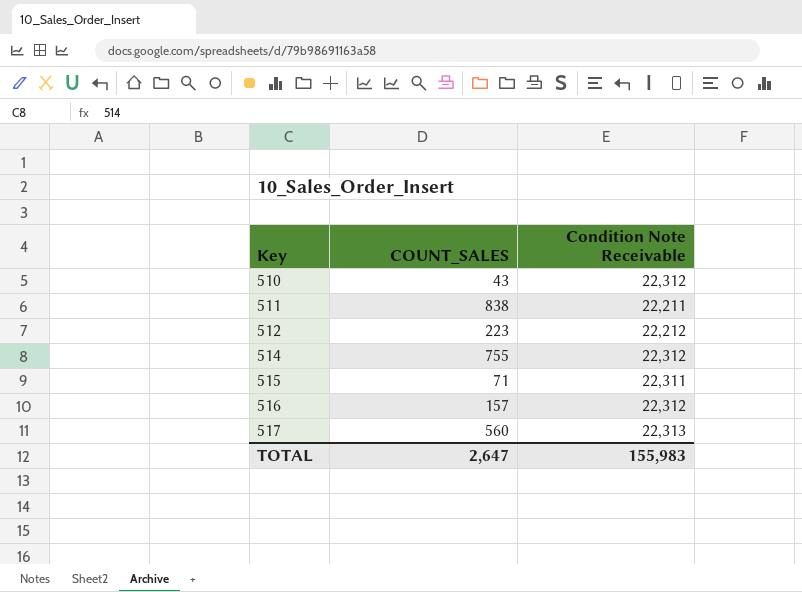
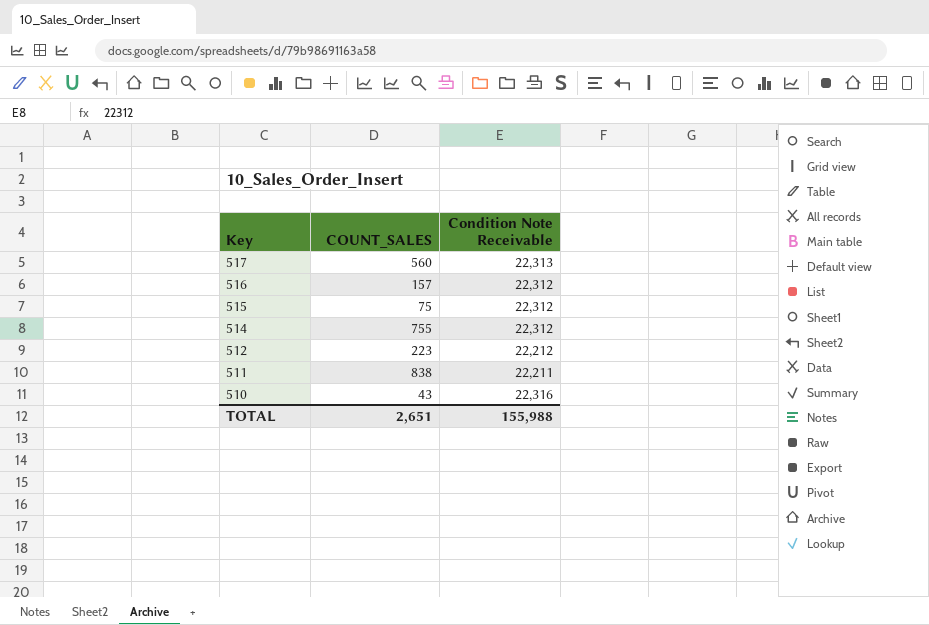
row order: Key ascending -> Key descending
515 | COUNT_SALES: 71 -> 75
515 | Condition Note Receivable: 22,311 -> 22,312
510 | Condition Note Receivable: 22,312 -> 22,316
TOTAL | COUNT_SALES: 2,647 -> 2,651
TOTAL | Condition Note Receivable: 155,983 -> 155,988

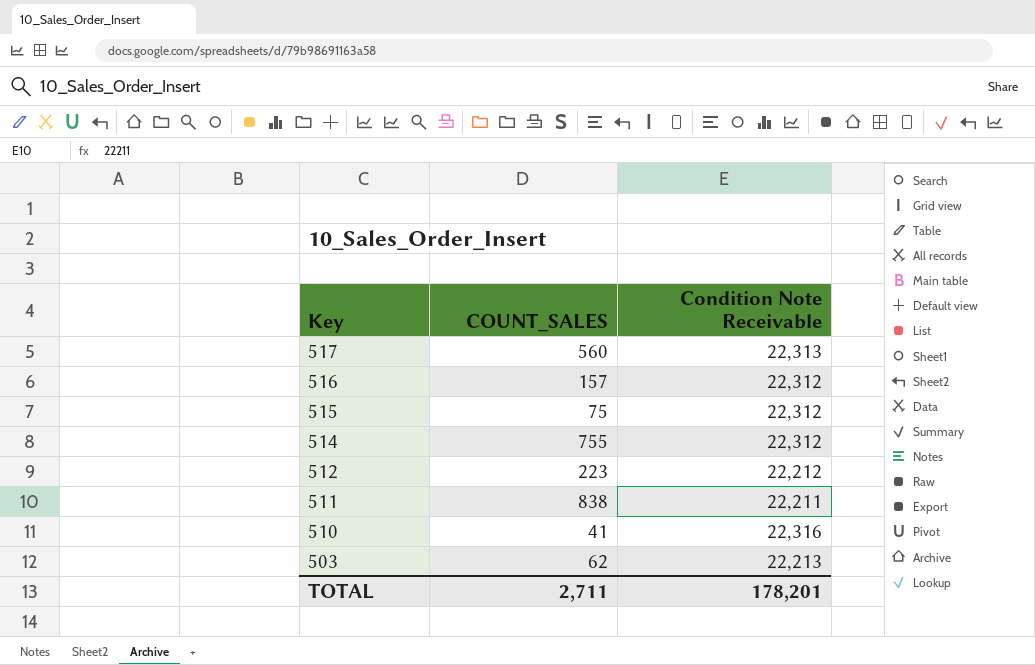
510 | COUNT_SALES: 43 -> 41
row 503: none -> 62 | 22,213
TOTAL | COUNT_SALES: 2,651 -> 2,711
TOTAL | Condition Note Receivable: 155,988 -> 178,201

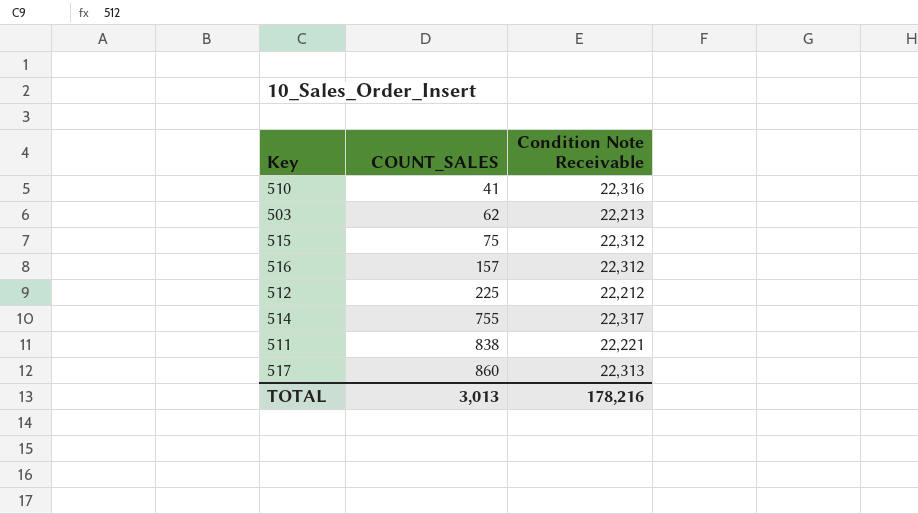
row order: Key descending -> COUNT_SALES ascending
512 | COUNT_SALES: 223 -> 225
514 | Condition Note Receivable: 22,312 -> 22,317
511 | Condition Note Receivable: 22,211 -> 22,221
517 | COUNT_SALES: 560 -> 860
TOTAL | COUNT_SALES: 2,711 -> 3,013
TOTAL | Condition Note Receivable: 178,201 -> 178,216

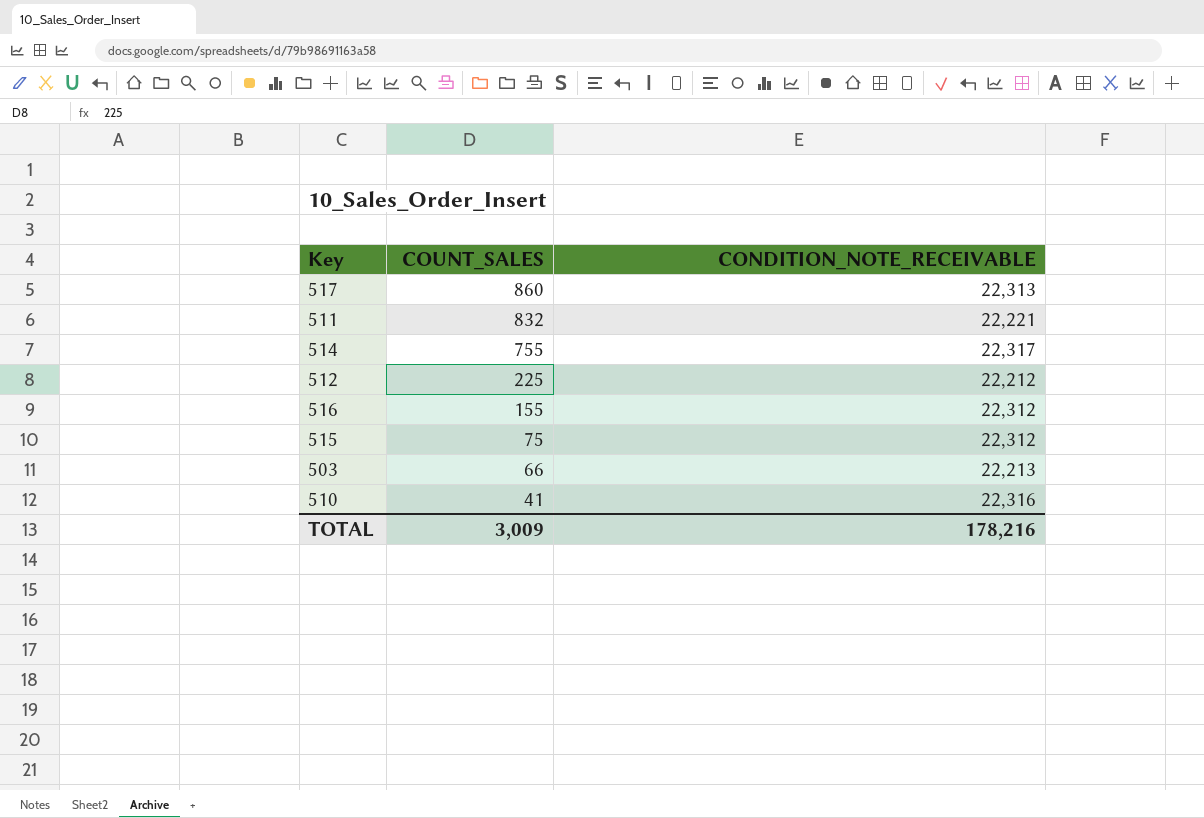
row order: COUNT_SALES ascending -> COUNT_SALES descending
column name: Condition Note Receivable -> CONDITION_NOTE_RECEIVABLE
511 | COUNT_SALES: 838 -> 832
516 | COUNT_SALES: 157 -> 155
503 | COUNT_SALES: 62 -> 66
TOTAL | COUNT_SALES: 3,013 -> 3,009

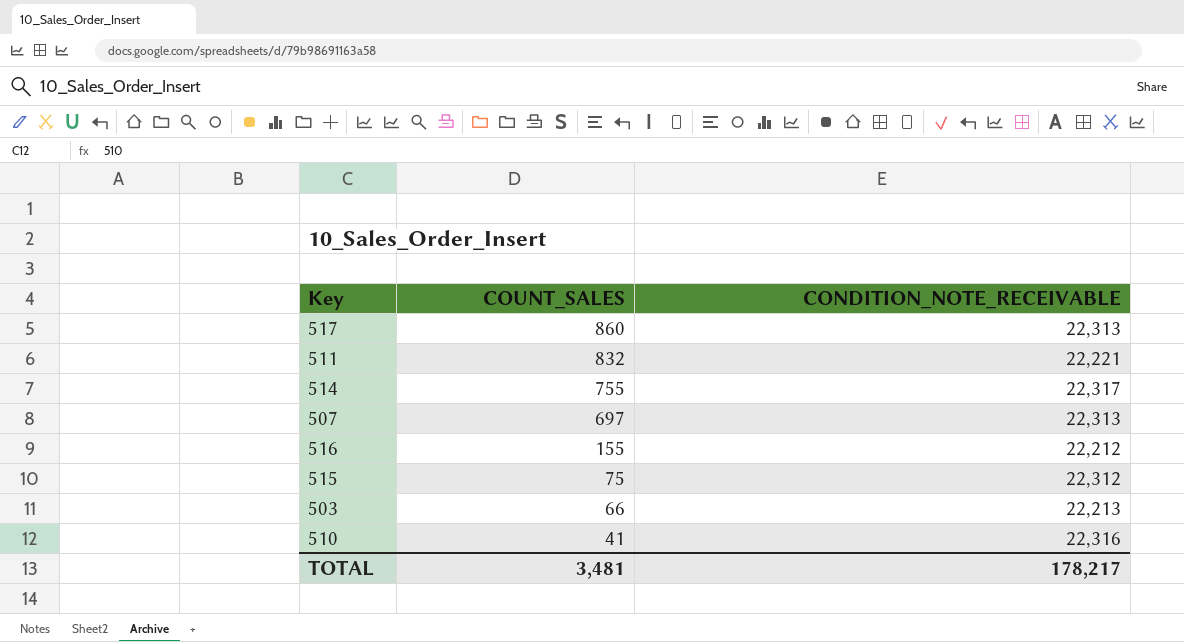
row 512: 225 | 22,212 -> none
row 507: none -> 697 | 22,313
516 | CONDITION_NOTE_RECEIVABLE: 22,312 -> 22,212
TOTAL | COUNT_SALES: 3,009 -> 3,481
TOTAL | CONDITION_NOTE_RECEIVABLE: 178,216 -> 178,217

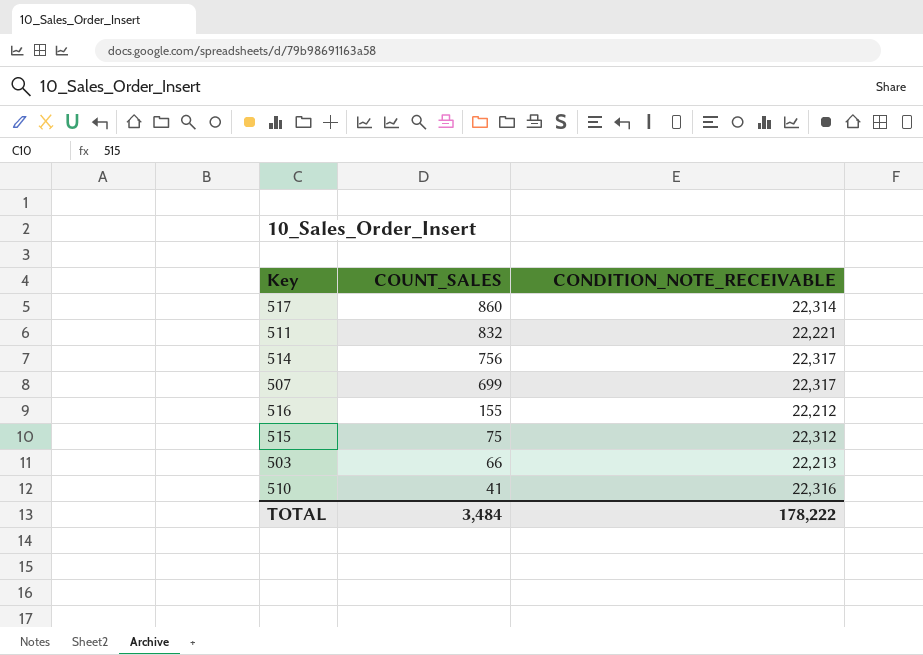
517 | CONDITION_NOTE_RECEIVABLE: 22,313 -> 22,314
514 | COUNT_SALES: 755 -> 756
507 | COUNT_SALES: 697 -> 699
507 | CONDITION_NOTE_RECEIVABLE: 22,313 -> 22,317
TOTAL | COUNT_SALES: 3,481 -> 3,484
TOTAL | CONDITION_NOTE_RECEIVABLE: 178,217 -> 178,222

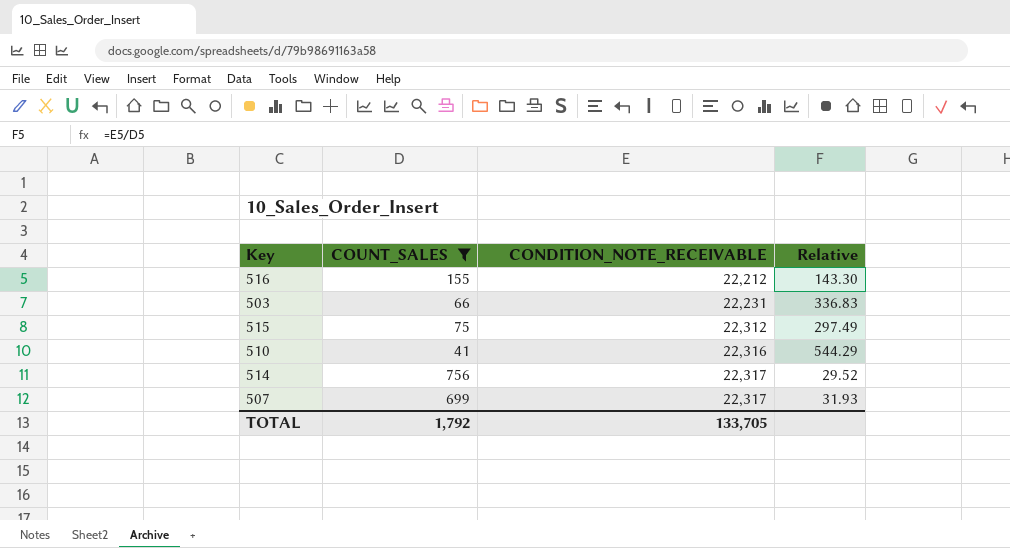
filter: none -> COUNT_SALES <= 756
row order: COUNT_SALES descending -> CONDITION_NOTE_RECEIVABLE ascending
column Relative | formula: none -> [CONDITION_NOTE_RECEIVABLE] / [COUNT_SALES]
503 | CONDITION_NOTE_RECEIVABLE: 22,213 -> 22,231
TOTAL | COUNT_SALES: 3,484 -> 1,792
TOTAL | CONDITION_NOTE_RECEIVABLE: 178,222 -> 133,705

